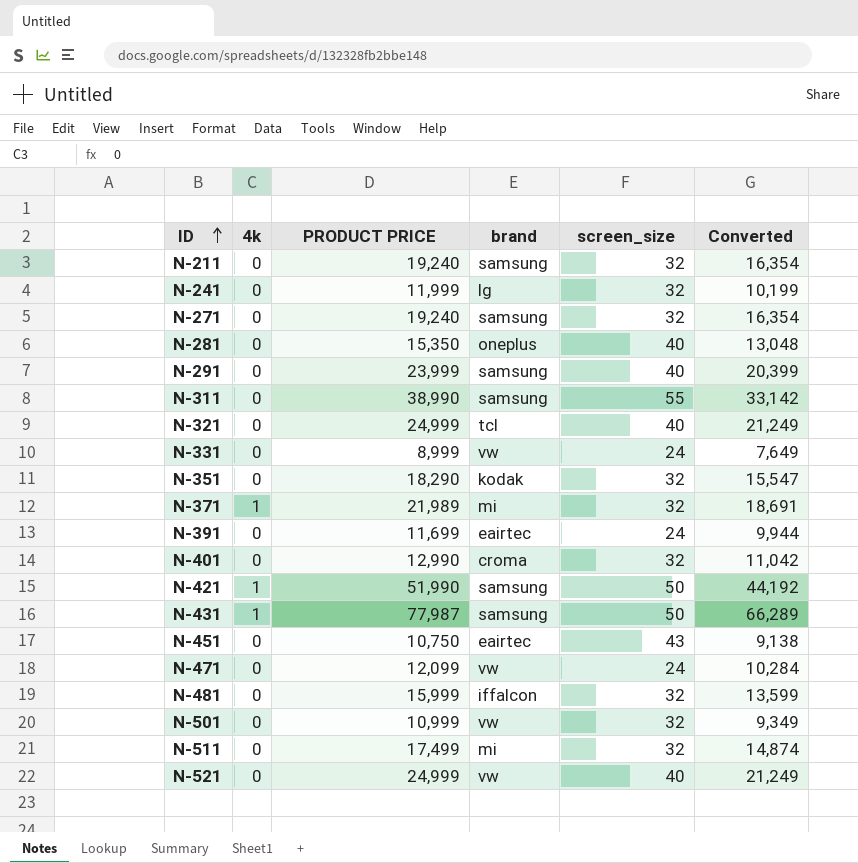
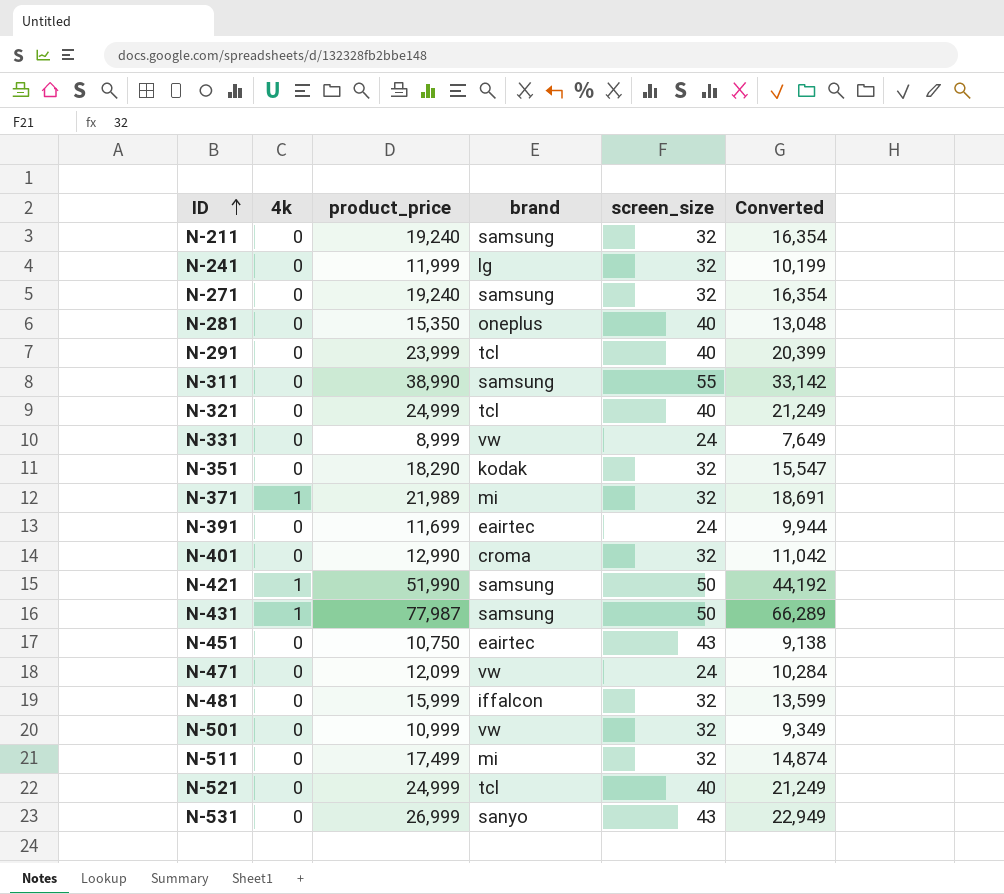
column name: PRODUCT PRICE -> product_price
N-291 | brand: samsung -> tcl
N-521 | brand: vw -> tcl
row N-531: none -> 0 | 26,999 | sanyo | 43 | 22,949

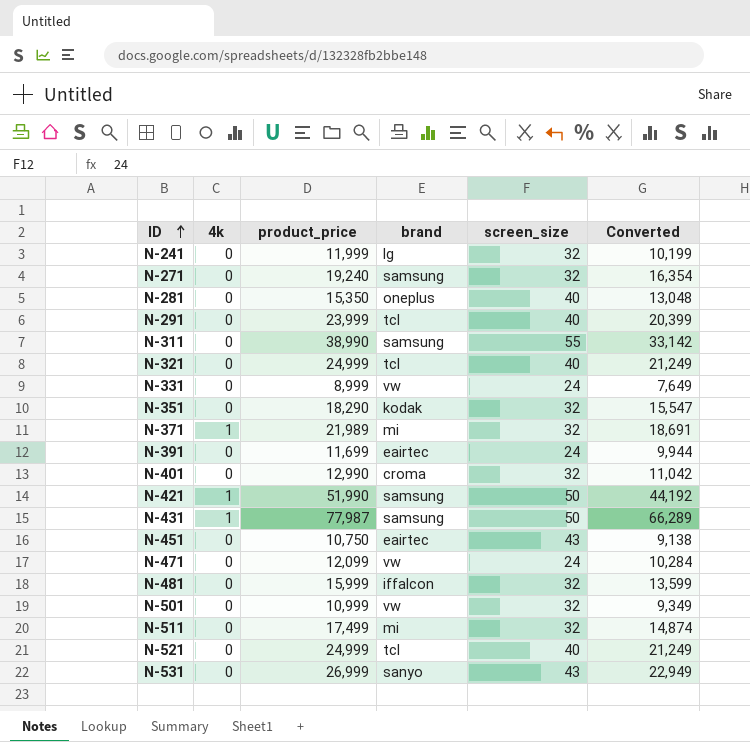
row N-211: 0 | 19,240 | samsung | 32 | 16,354 -> none

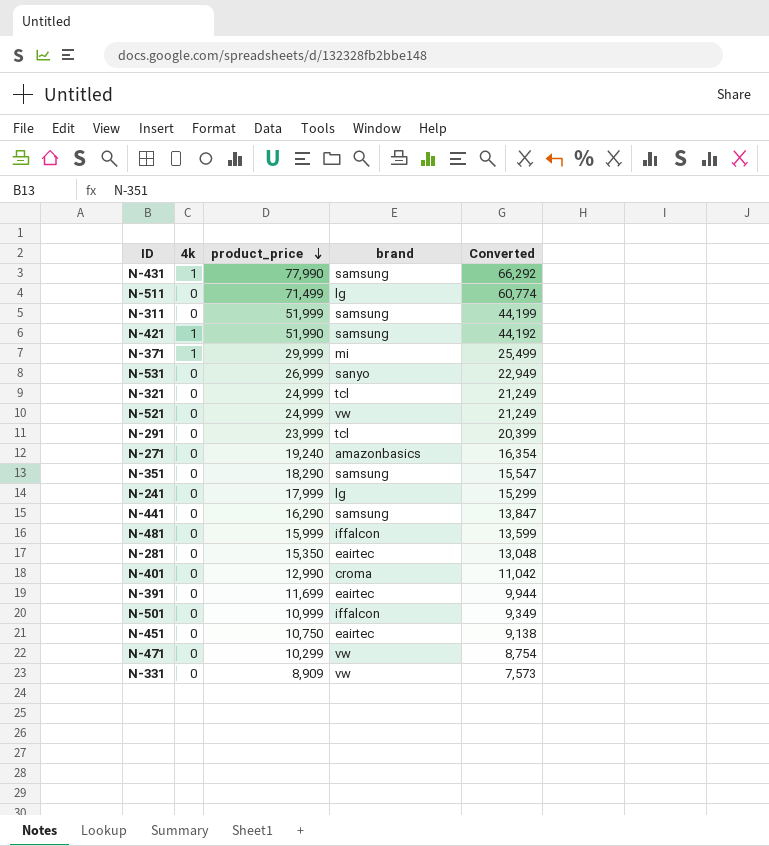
row order: ID ascending -> product_price descending
column screen_size | position: 5 -> none
N-431 | product_price: 77,987 -> 77,990
N-431 | Converted: 66,289 -> 66,292
N-511 | product_price: 17,499 -> 71,499
N-511 | brand: mi -> lg
N-511 | Converted: 14,874 -> 60,774
N-311 | product_price: 38,990 -> 51,999
N-311 | Converted: 33,142 -> 44,199
N-371 | product_price: 21,989 -> 29,999
N-371 | Converted: 18,691 -> 25,499
N-521 | brand: tcl -> vw
N-271 | brand: samsung -> amazonbasics
N-351 | brand: kodak -> samsung
N-241 | product_price: 11,999 -> 17,999
N-241 | Converted: 10,199 -> 15,299
row N-441: none -> 0 | 16,290 | samsung | 13,847
N-281 | brand: oneplus -> eairtec
N-501 | brand: vw -> iffalcon
N-471 | product_price: 12,099 -> 10,299
N-471 | Converted: 10,284 -> 8,754
N-331 | product_price: 8,999 -> 8,909
N-331 | Converted: 7,649 -> 7,573

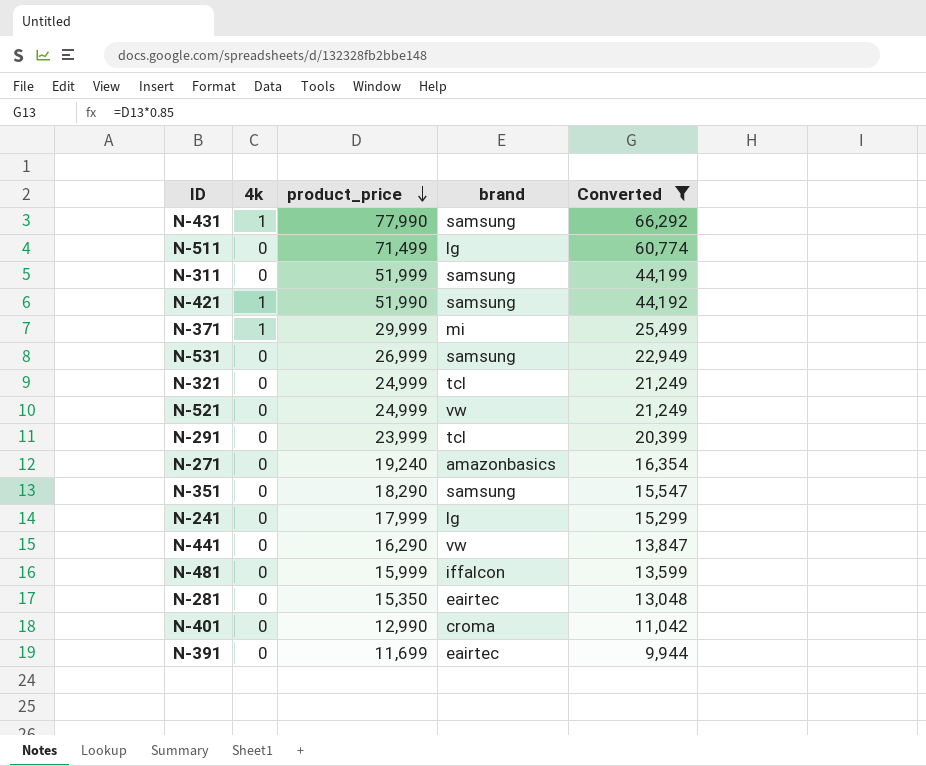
filter: none -> Converted >= 9,944
N-531 | brand: sanyo -> samsung
N-441 | brand: samsung -> vw

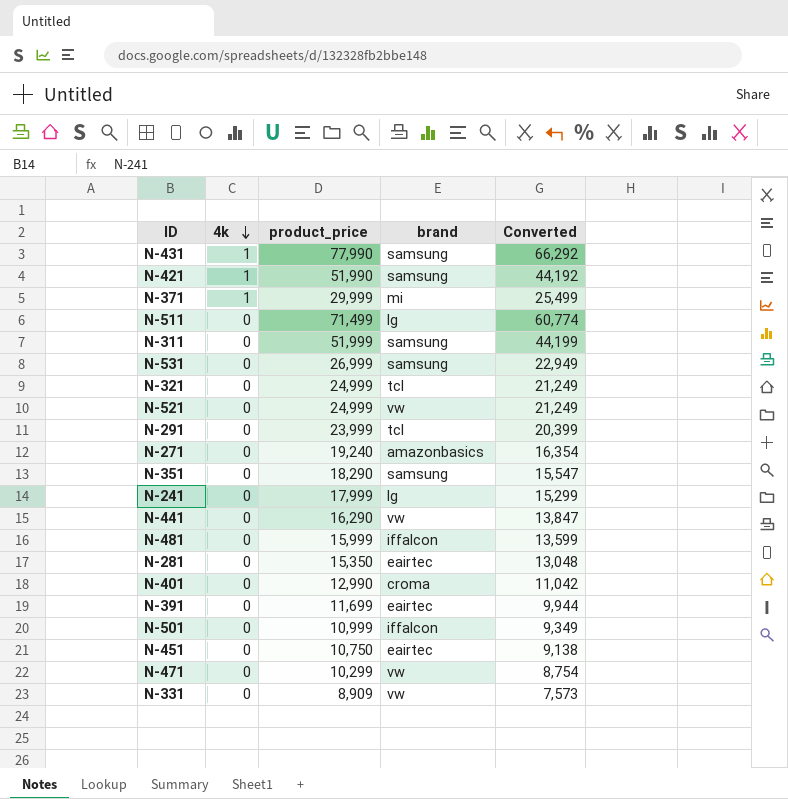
filter: Converted >= 9,944 -> none
row order: product_price descending -> 4k descending

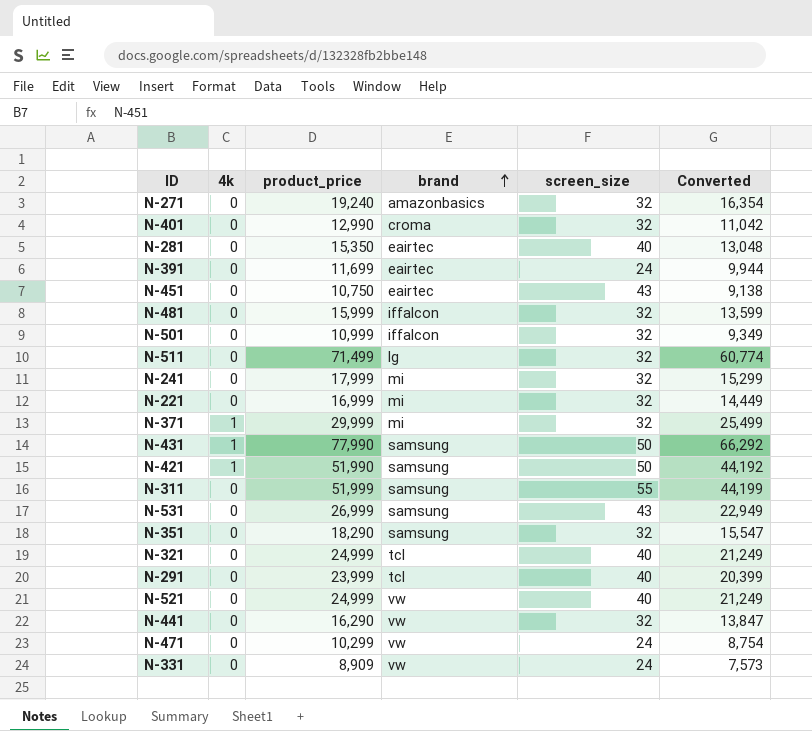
row order: 4k descending -> brand ascending
column screen_size | position: none -> 5
N-241 | brand: lg -> mi
row N-221: none -> 0 | 16,999 | mi | 32 | 14,449

